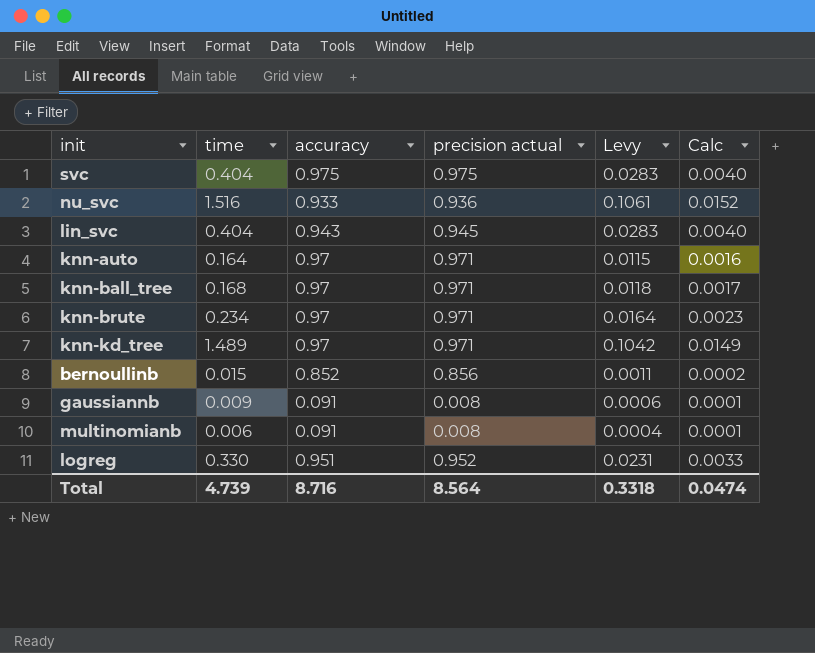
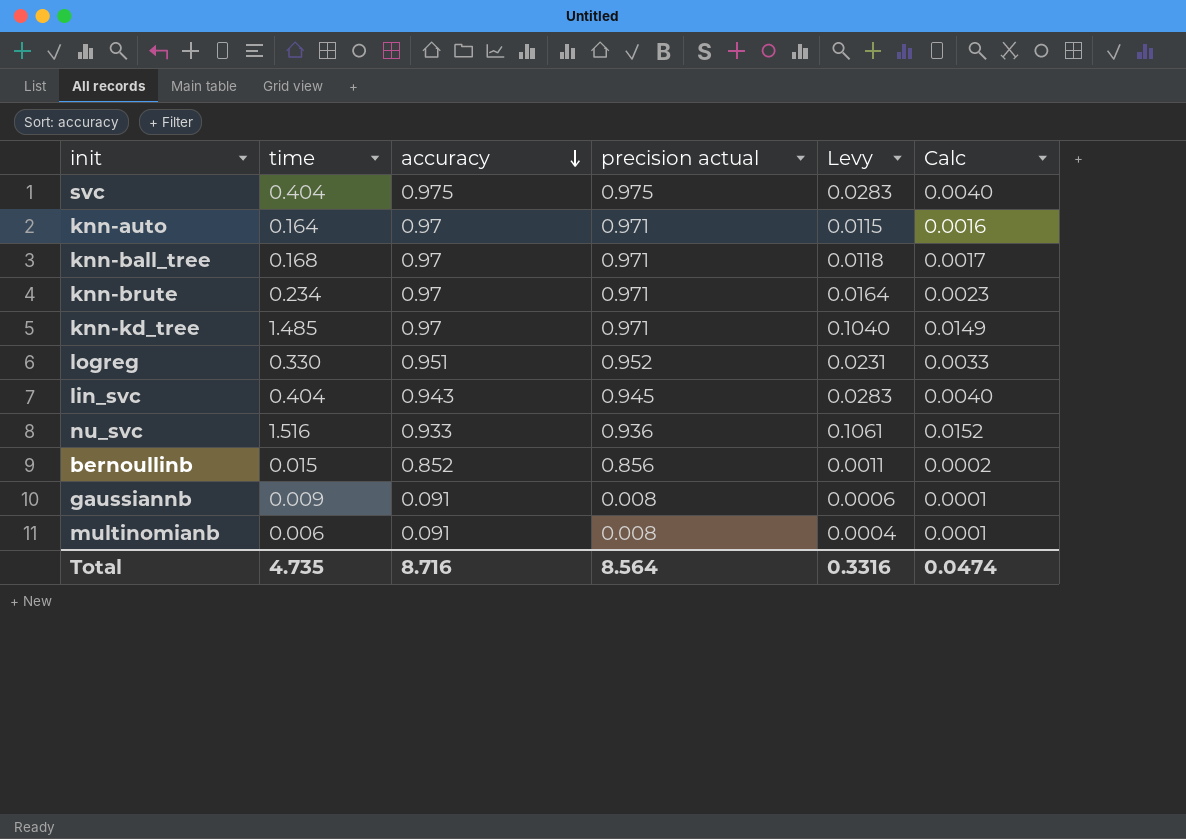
row order: none -> accuracy descending
knn-kd_tree | time: 1.489 -> 1.485
knn-kd_tree | Levy: 0.1042 -> 0.1040
Total | time: 4.739 -> 4.735
Total | Levy: 0.3318 -> 0.3316

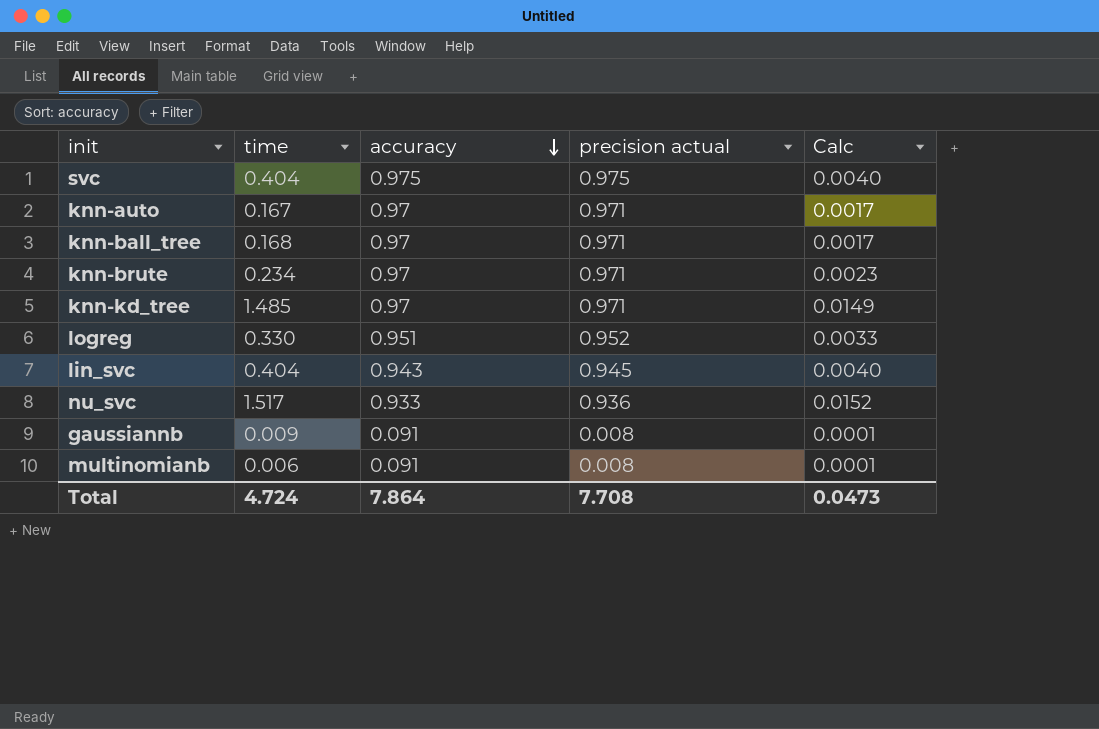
column Levy | formula: [time] * 0.07 -> none
row bernoullinb: 0.015 | 0.852 | 0.856 | 0.0011 | 0.0002 -> none
knn-auto | time: 0.164 -> 0.167
knn-auto | Calc: 0.0016 -> 0.0017
nu_svc | time: 1.516 -> 1.517
Total | time: 4.735 -> 4.724
Total | accuracy: 8.716 -> 7.864
Total | precision actual: 8.564 -> 7.708
Total | Calc: 0.0474 -> 0.0473

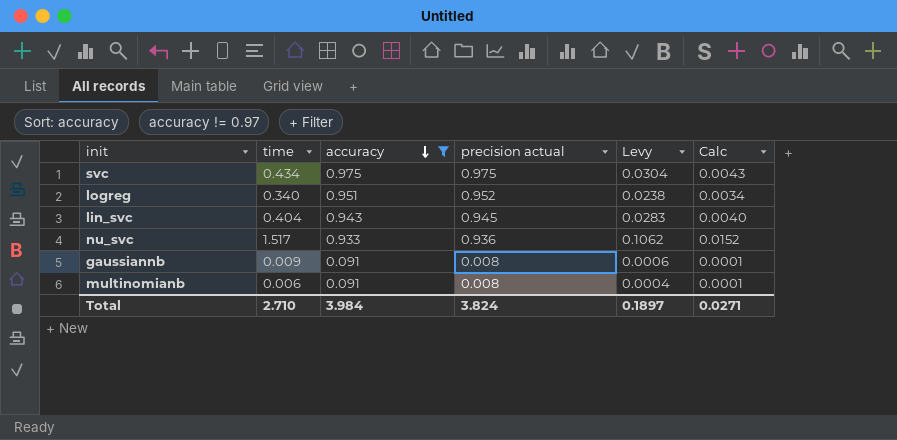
filter: none -> accuracy != 0.97
column Levy | formula: none -> [time] * 0.07
svc | time: 0.404 -> 0.434
svc | Calc: 0.0040 -> 0.0043
logreg | time: 0.330 -> 0.340
logreg | Calc: 0.0033 -> 0.0034
Total | time: 4.724 -> 2.710
Total | accuracy: 7.864 -> 3.984
Total | precision actual: 7.708 -> 3.824
Total | Calc: 0.0473 -> 0.0271

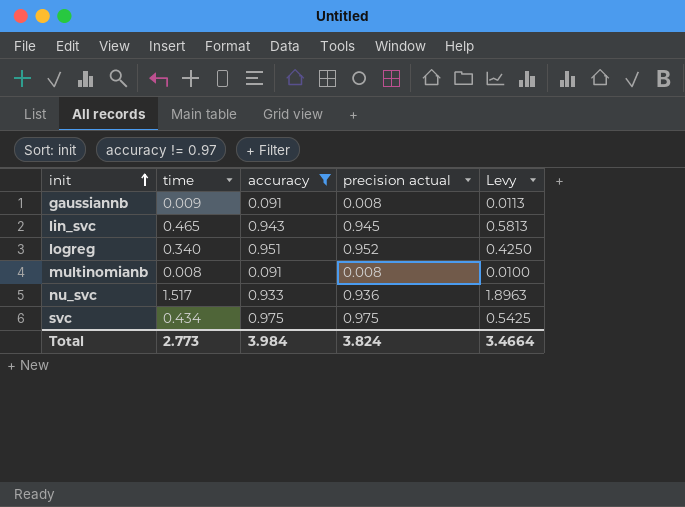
row order: accuracy descending -> init ascending
column Calc | formula: [time] * 0.01 -> none
column Levy | formula: [time] * 0.07 -> [time] * 1.25
lin_svc | time: 0.404 -> 0.465
multinomianb | time: 0.006 -> 0.008
Total | time: 2.710 -> 2.773
Total | Levy: 0.1897 -> 3.4664

